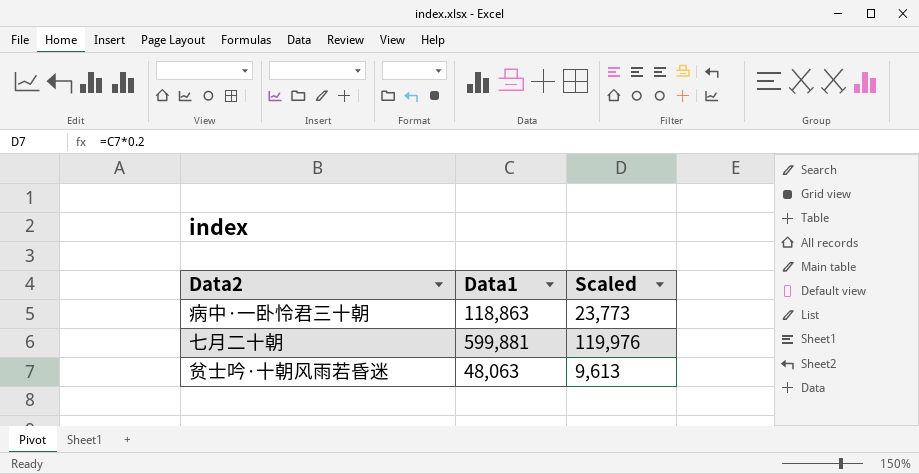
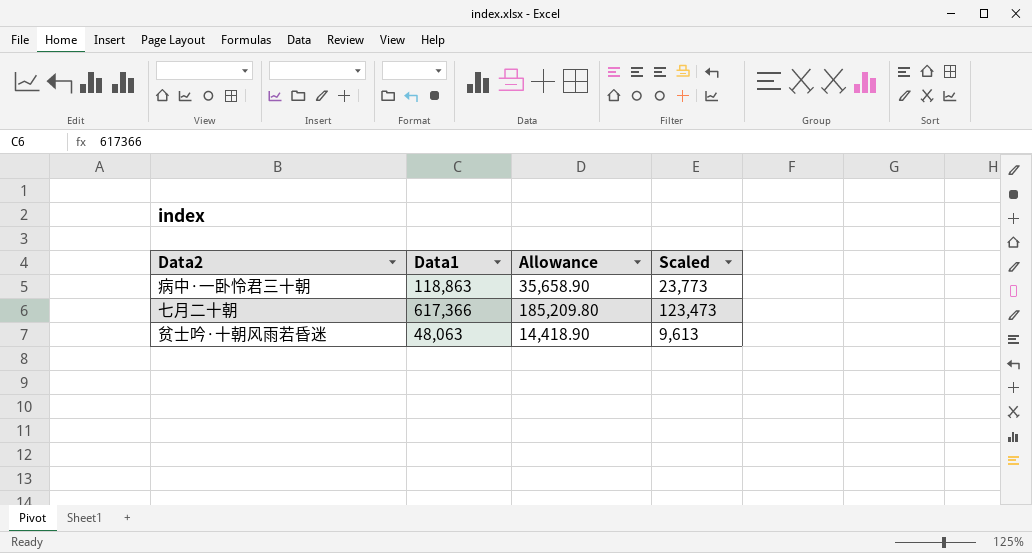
column Allowance | formula: none -> [Data1] * 0.3
七月二十朝 | Data1: 599,881 -> 617,366
七月二十朝 | Scaled: 119,976 -> 123,473

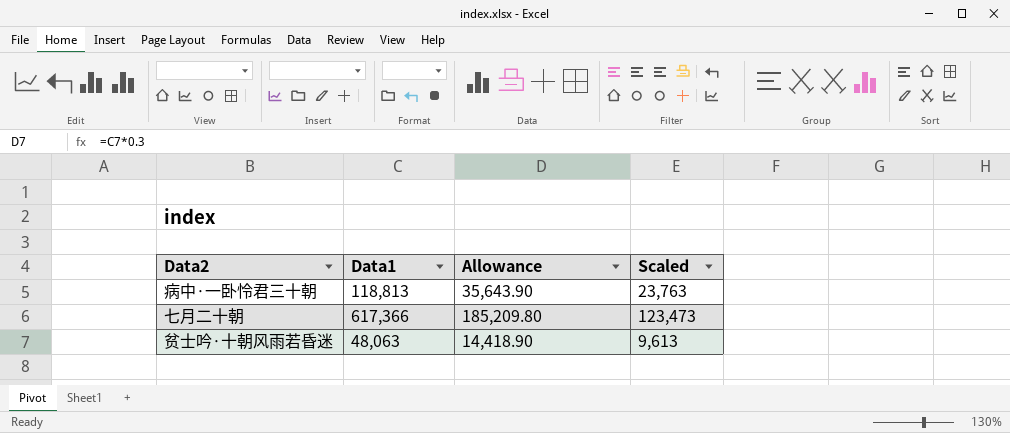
病中·一卧怜君三十朝 | Data1: 118,863 -> 118,813
病中·一卧怜君三十朝 | Allowance: 35,658.90 -> 35,643.90
病中·一卧怜君三十朝 | Scaled: 23,773 -> 23,763

